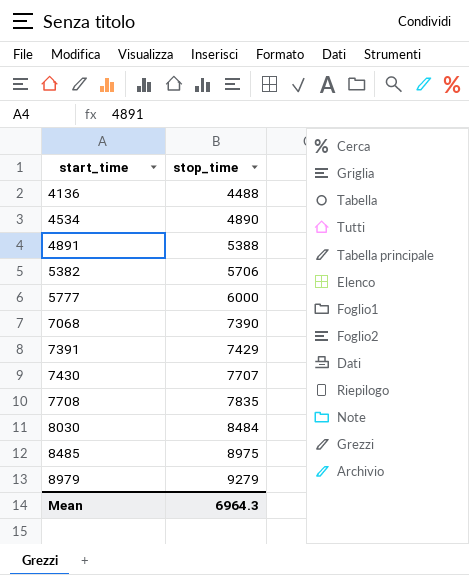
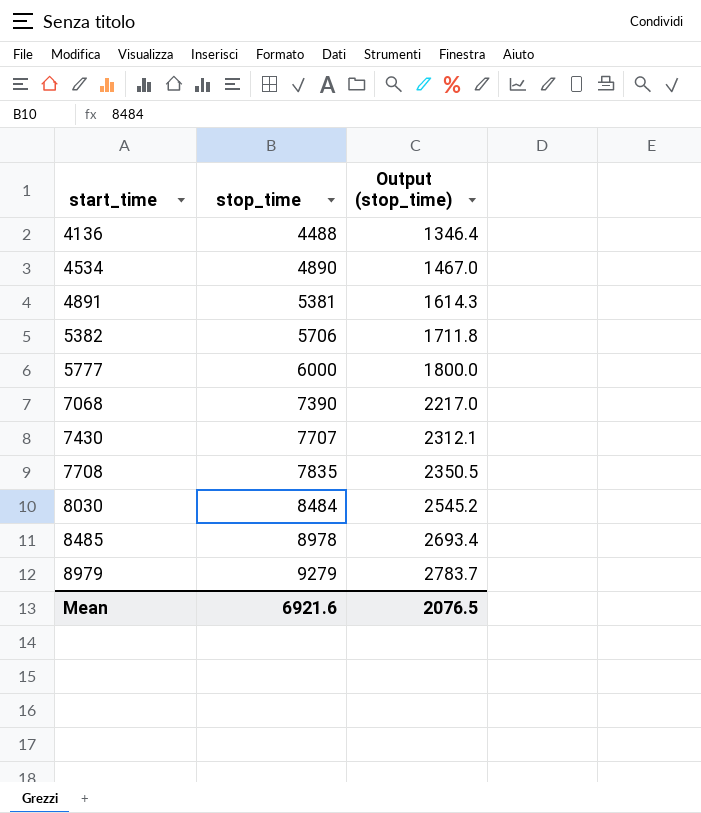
column Output (stop_time) | formula: none -> [stop_time] * 0.3
row 7391: 7429 -> none
4891 | stop_time: 5388 -> 5381
8485 | stop_time: 8975 -> 8978
Mean | stop_time: 6964.3 -> 6921.6

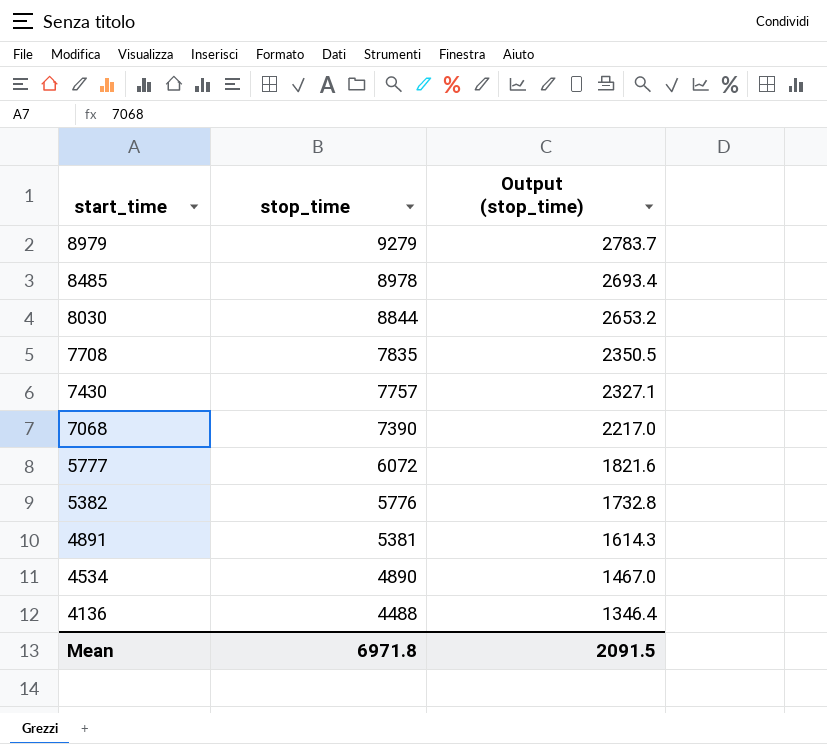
row order: start_time ascending -> start_time descending
8030 | stop_time: 8484 -> 8844
8030 | Output (stop_time): 2545.2 -> 2653.2
7430 | stop_time: 7707 -> 7757
7430 | Output (stop_time): 2312.1 -> 2327.1
5777 | stop_time: 6000 -> 6072
5777 | Output (stop_time): 1800.0 -> 1821.6
5382 | stop_time: 5706 -> 5776
5382 | Output (stop_time): 1711.8 -> 1732.8
Mean | stop_time: 6921.6 -> 6971.8
Mean | Output (stop_time): 2076.5 -> 2091.5

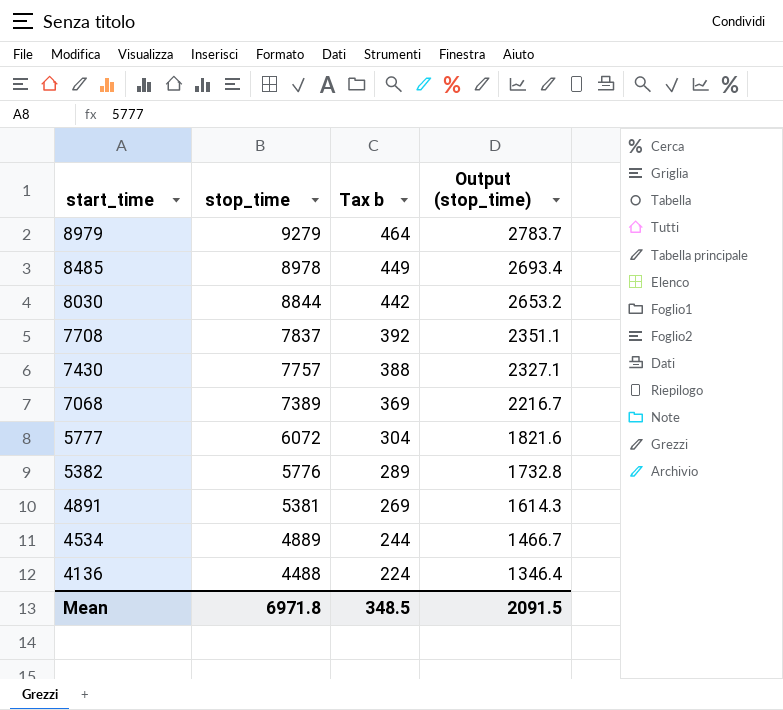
column Tax b | formula: none -> [stop_time] * 0.05
7708 | stop_time: 7835 -> 7837
7708 | Output (stop_time): 2350.5 -> 2351.1
7068 | stop_time: 7390 -> 7389
7068 | Output (stop_time): 2217.0 -> 2216.7
4534 | stop_time: 4890 -> 4889
4534 | Output (stop_time): 1467.0 -> 1466.7

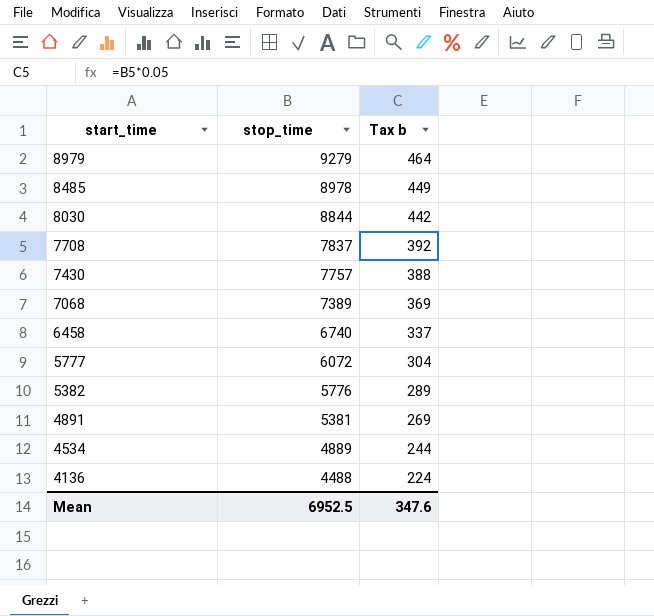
column Output (stop_time) | formula: [stop_time] * 0.3 -> none
row 6458: none -> 6740 | 337
Mean | stop_time: 6971.8 -> 6952.5
Mean | Tax b: 348.5 -> 347.6

